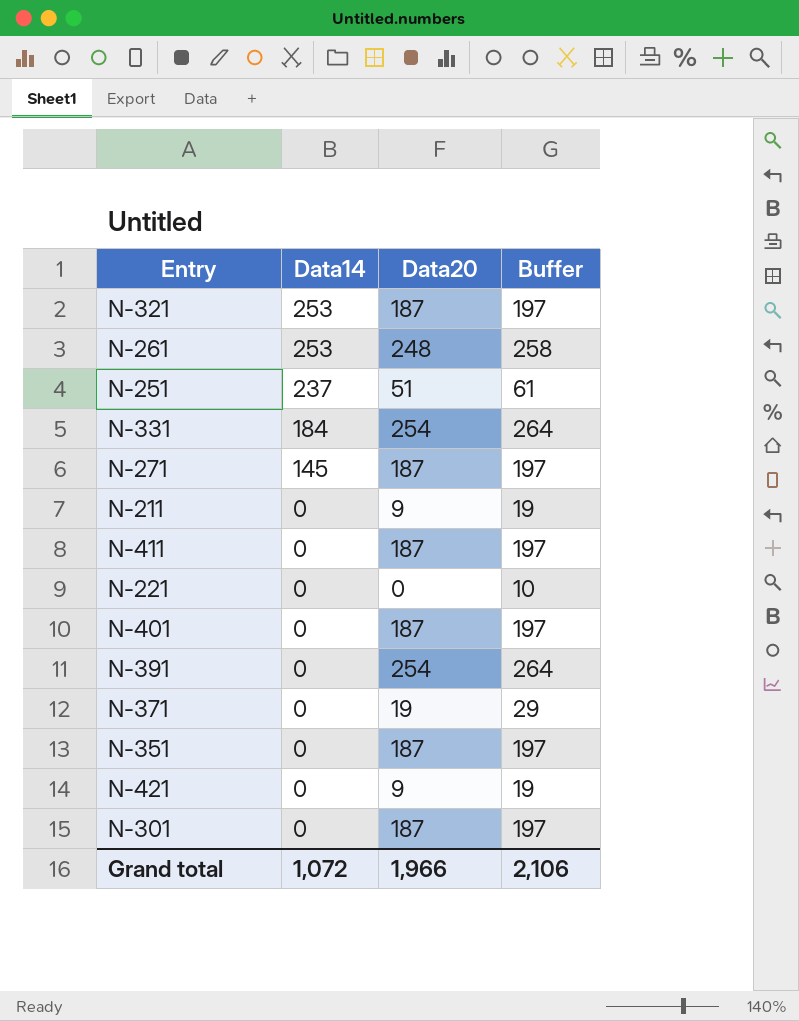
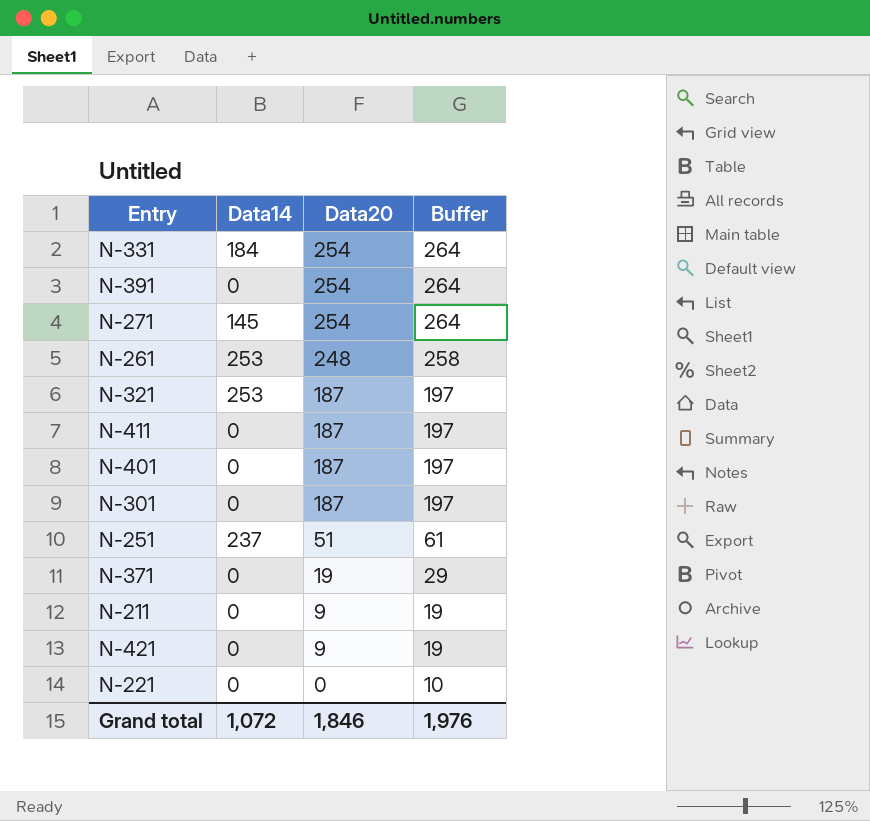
row order: Data14 descending -> Data20 descending
row N-351: 0 | 187 | 197 -> none
N-271 | Data20: 187 -> 254
N-271 | Buffer: 197 -> 264
Grand total | Data20: 1,966 -> 1,846
Grand total | Buffer: 2,106 -> 1,976

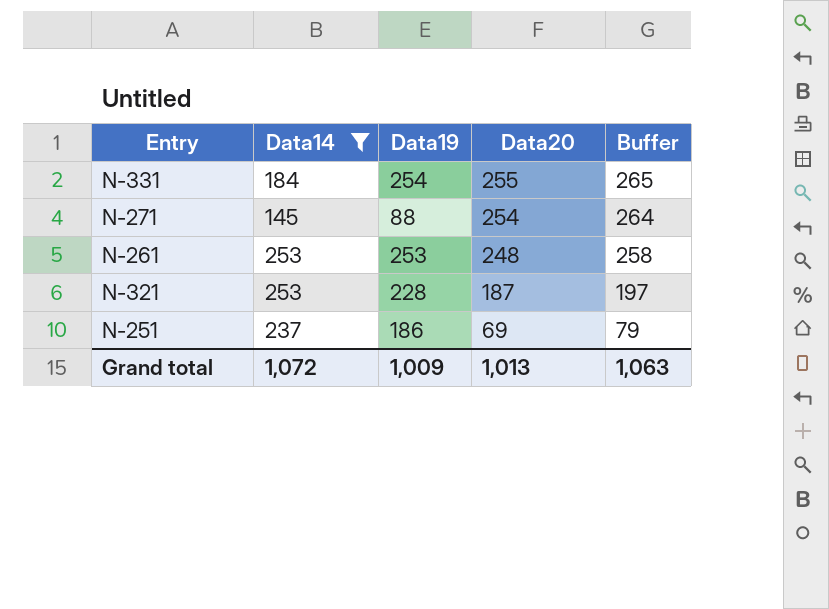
filter: none -> Data14 != 0
column Data19 | position: none -> 3
N-331 | Data20: 254 -> 255
N-331 | Buffer: 264 -> 265
N-251 | Data20: 51 -> 69
N-251 | Buffer: 61 -> 79
Grand total | Data20: 1,846 -> 1,013
Grand total | Buffer: 1,976 -> 1,063

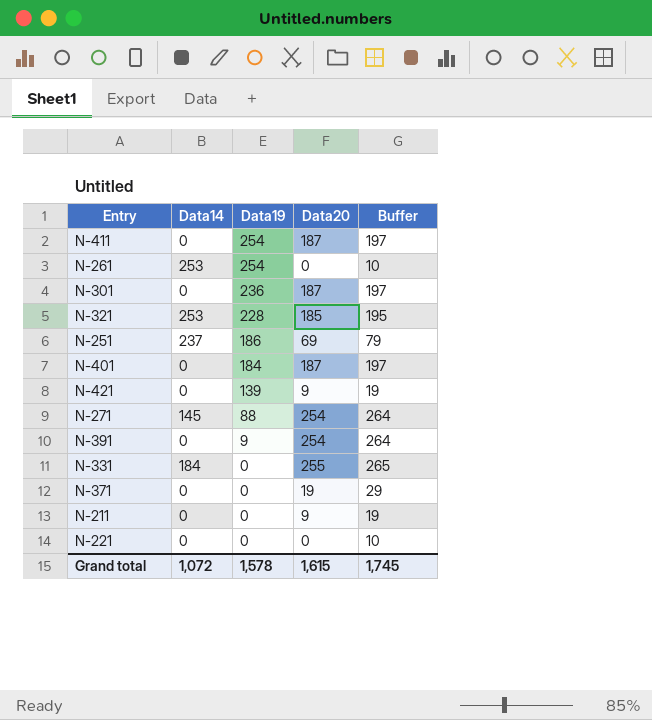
filter: Data14 != 0 -> none
row order: Data20 descending -> Data19 descending
N-261 | Data19: 253 -> 254
N-261 | Data20: 248 -> 0
N-261 | Buffer: 258 -> 10
N-321 | Data20: 187 -> 185
N-321 | Buffer: 197 -> 195
N-331 | Data19: 254 -> 0
Grand total | Data19: 1,009 -> 1,578
Grand total | Data20: 1,013 -> 1,615
Grand total | Buffer: 1,063 -> 1,745

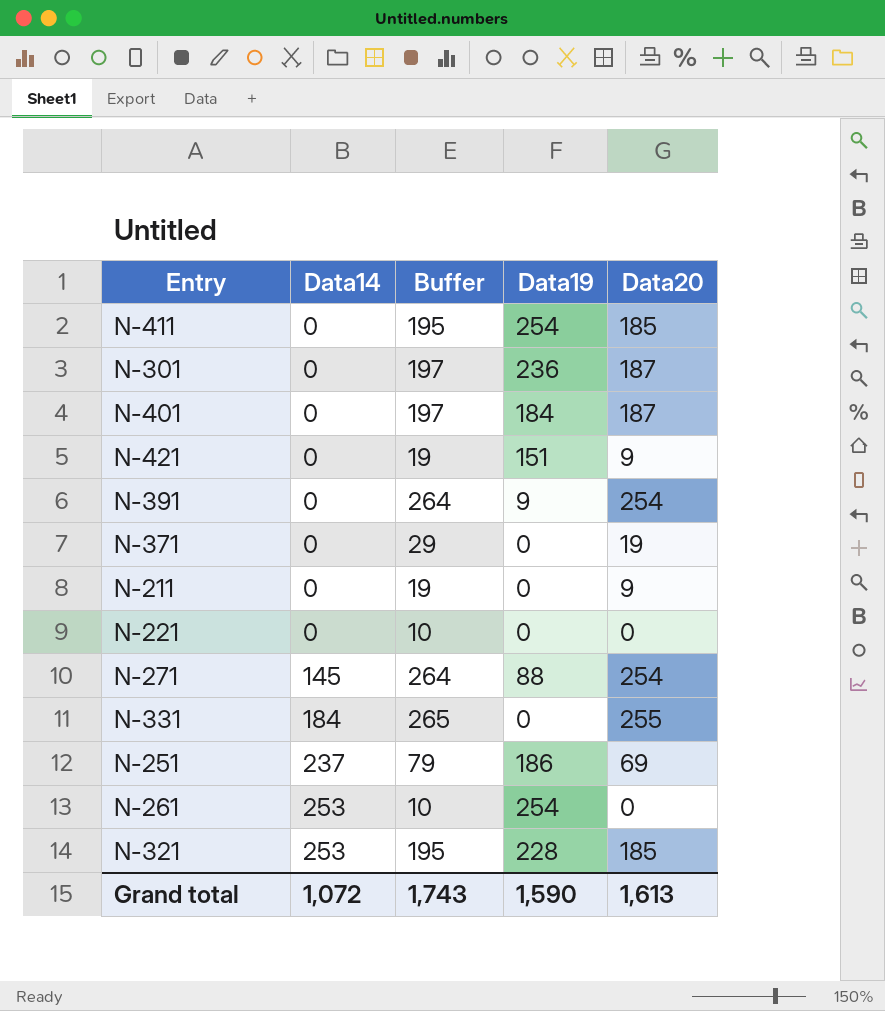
row order: Data19 descending -> Data14 ascending
column Buffer | position: 5 -> 3
N-411 | Buffer: 197 -> 195
N-411 | Data20: 187 -> 185
N-421 | Data19: 139 -> 151
Grand total | Buffer: 1,745 -> 1,743
Grand total | Data19: 1,578 -> 1,590
Grand total | Data20: 1,615 -> 1,613

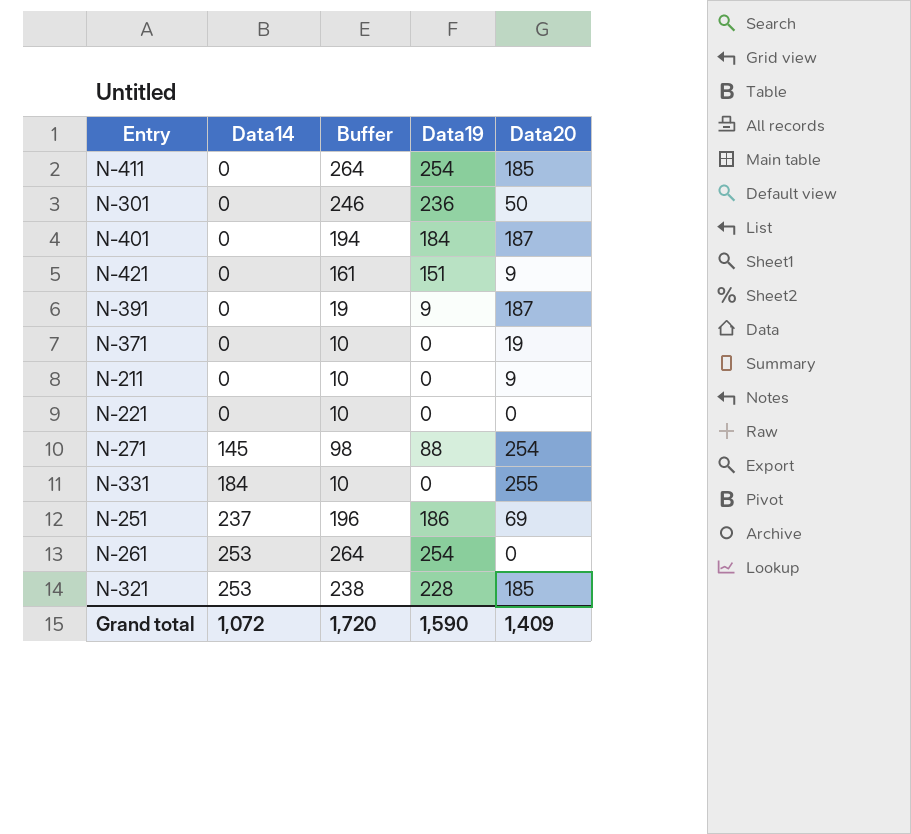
column Buffer | formula: [Data20] + 10 -> [Data19] + 10
N-301 | Data20: 187 -> 50
N-391 | Data20: 254 -> 187
Grand total | Buffer: 1,743 -> 1,720
Grand total | Data20: 1,613 -> 1,409

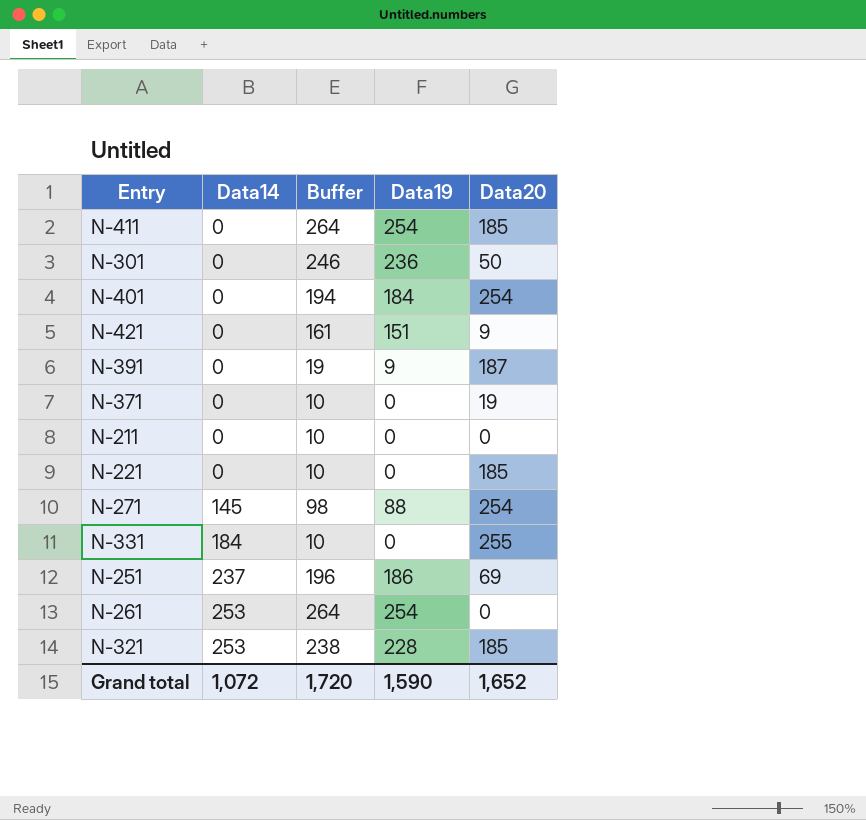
N-401 | Data20: 187 -> 254
N-211 | Data20: 9 -> 0
N-221 | Data20: 0 -> 185
Grand total | Data20: 1,409 -> 1,652

